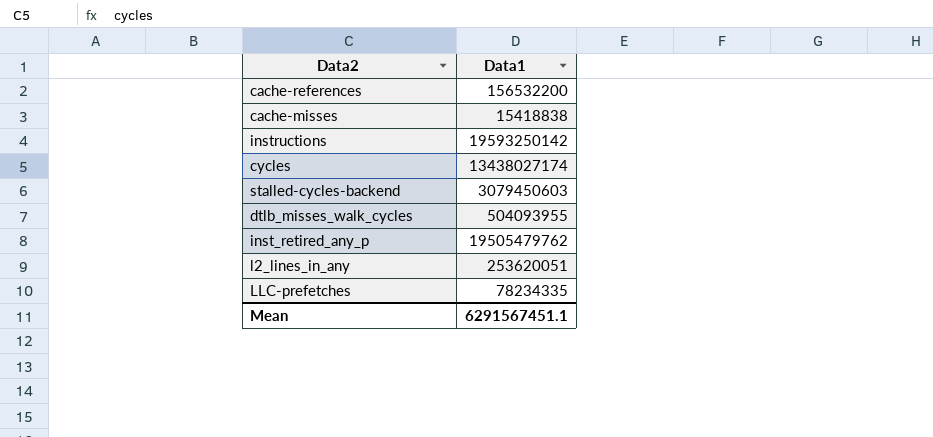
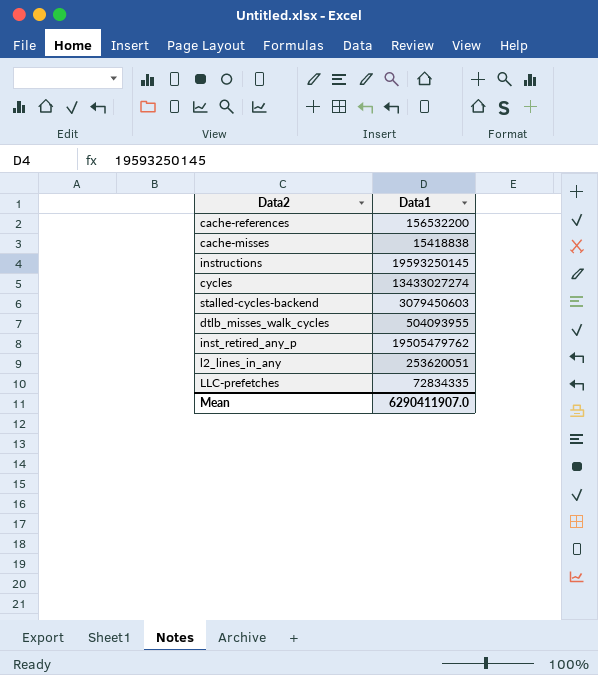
instructions | Data1: 19593250142 -> 19593250145
cycles | Data1: 13438027174 -> 13433027274
LLC-prefetches | Data1: 78234335 -> 72834335
Mean | Data1: 6291567451.1 -> 6290411907.0

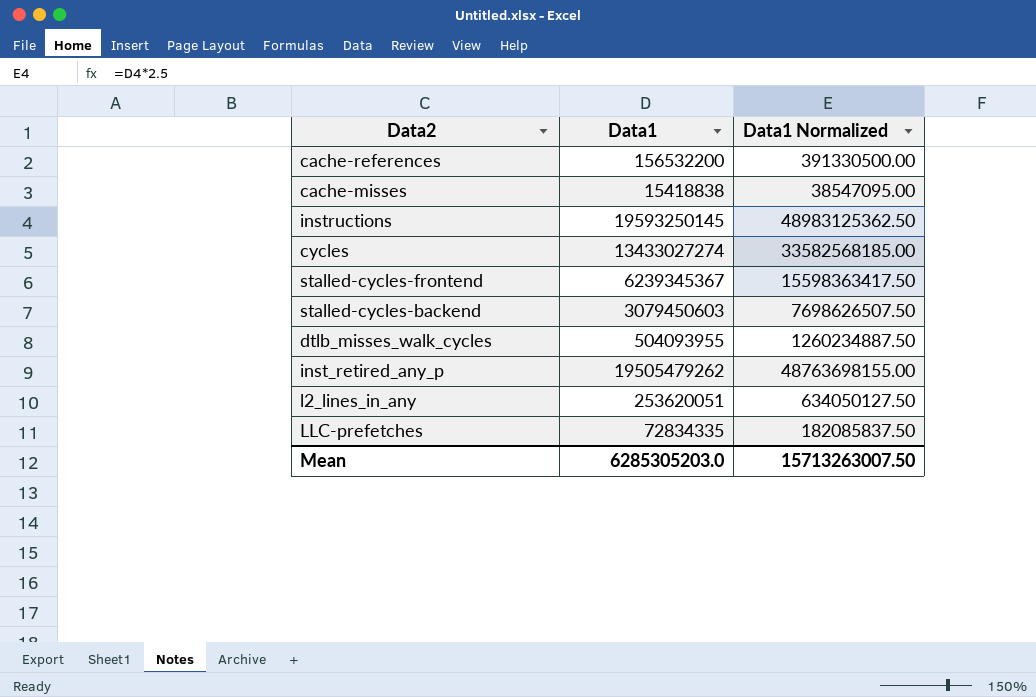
column Data1 Normalized | formula: none -> [Data1] * 2.5
row stalled-cycles-frontend: none -> 6239345367 | 15598363417.50
inst_retired_any_p | Data1: 19505479762 -> 19505479262
Mean | Data1: 6290411907.0 -> 6285305203.0

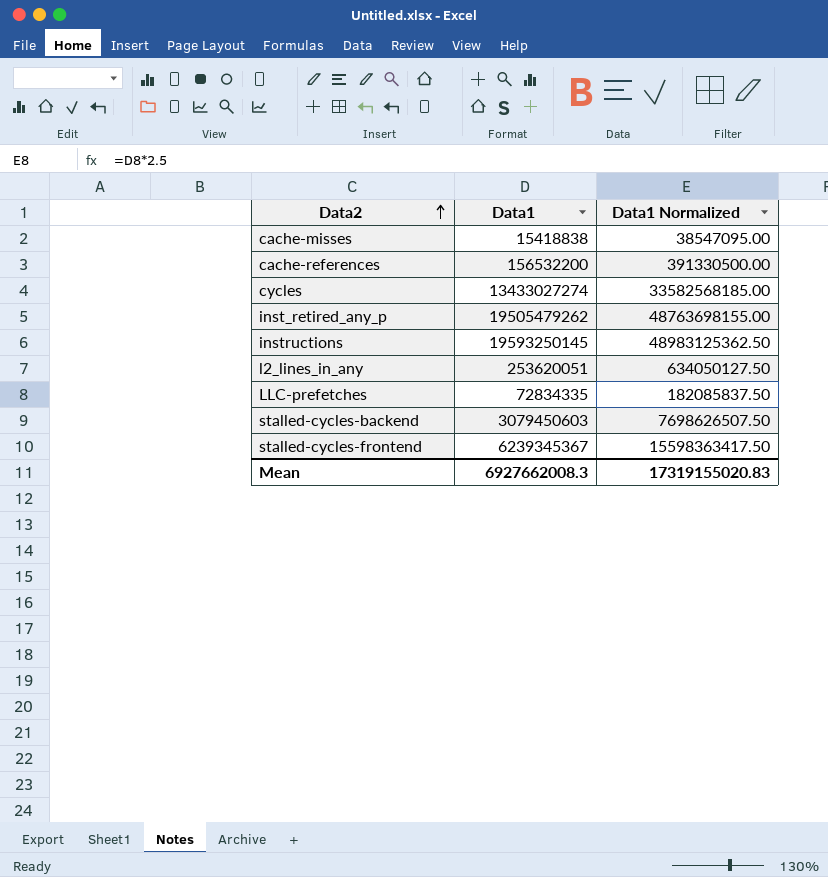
row order: none -> Data2 ascending
row dtlb_misses_walk_cycles: 504093955 | 1260234887.50 -> none
Mean | Data1: 6285305203.0 -> 6927662008.3
Mean | Data1 Normalized: 15713263007.50 -> 17319155020.83

